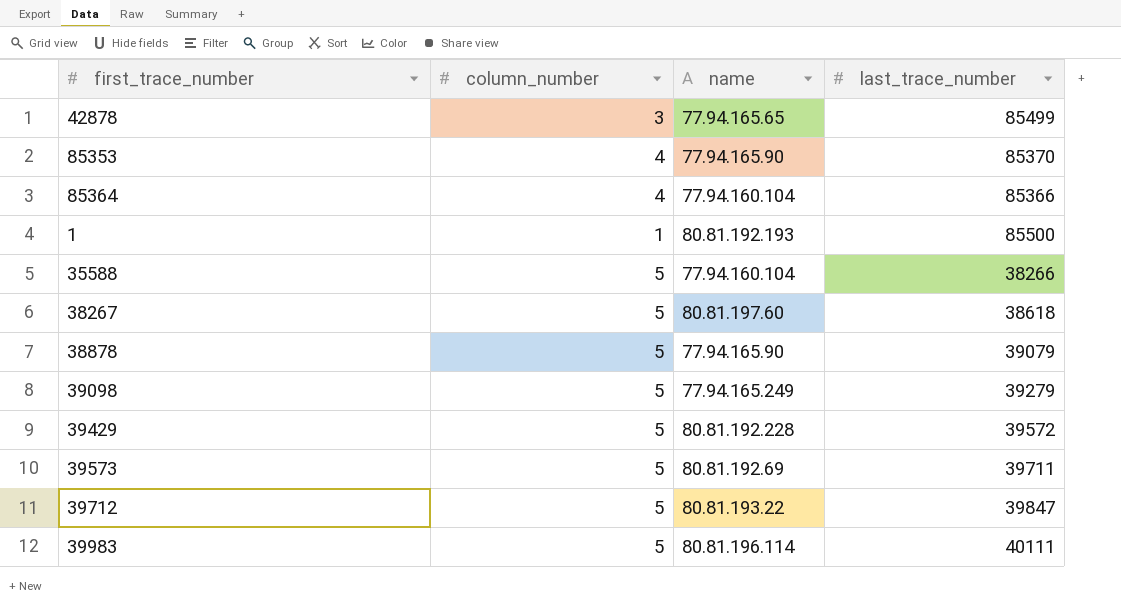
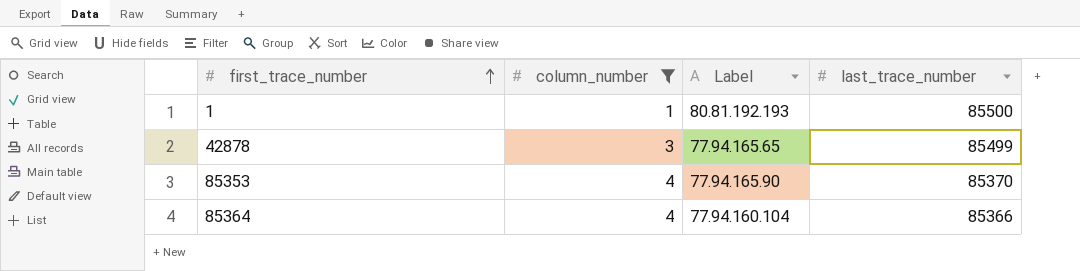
filter: none -> column_number != 5
row order: none -> first_trace_number ascending
column name: name -> Label

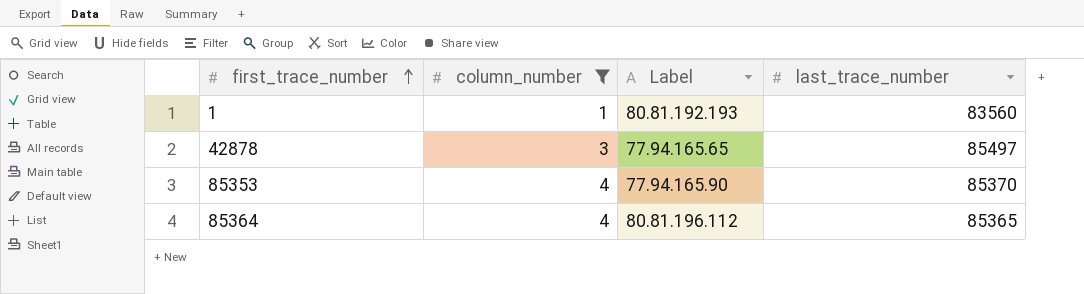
1 | last_trace_number: 85500 -> 83560
42878 | last_trace_number: 85499 -> 85497
85364 | Label: 77.94.160.104 -> 80.81.196.112
85364 | last_trace_number: 85366 -> 85365

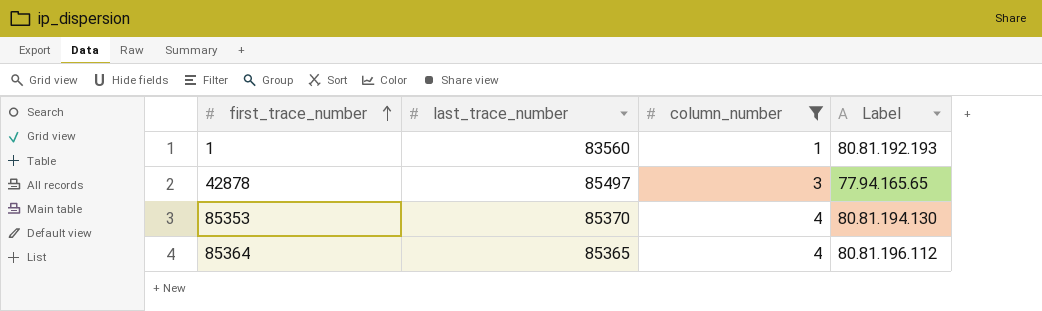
column last_trace_number | position: 4 -> 2
85353 | Label: 77.94.165.90 -> 80.81.194.130

